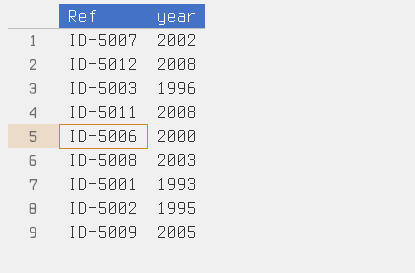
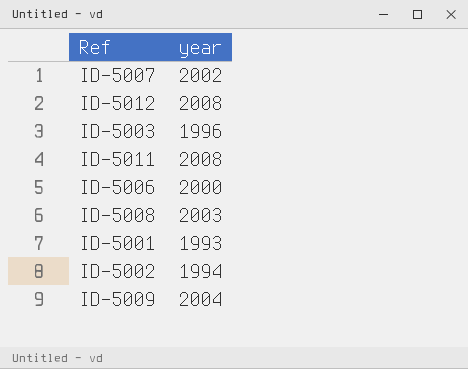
ID-5002 | year: 1995 -> 1994
ID-5009 | year: 2005 -> 2004

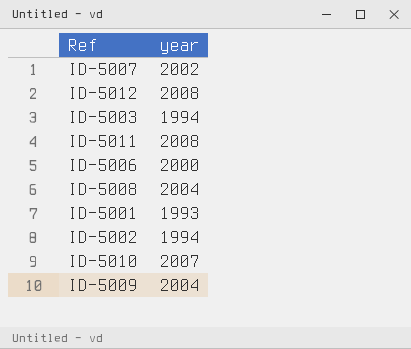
ID-5003 | year: 1996 -> 1994
ID-5008 | year: 2003 -> 2004
row ID-5010: none -> 2007

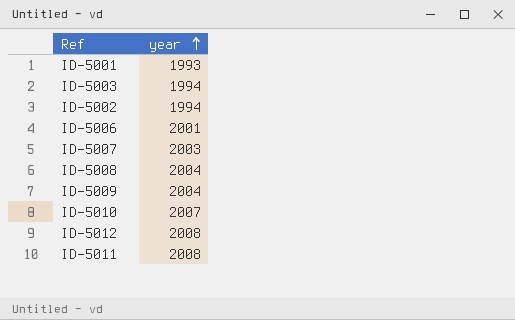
row order: none -> year ascending
ID-5006 | year: 2000 -> 2001
ID-5007 | year: 2002 -> 2003

